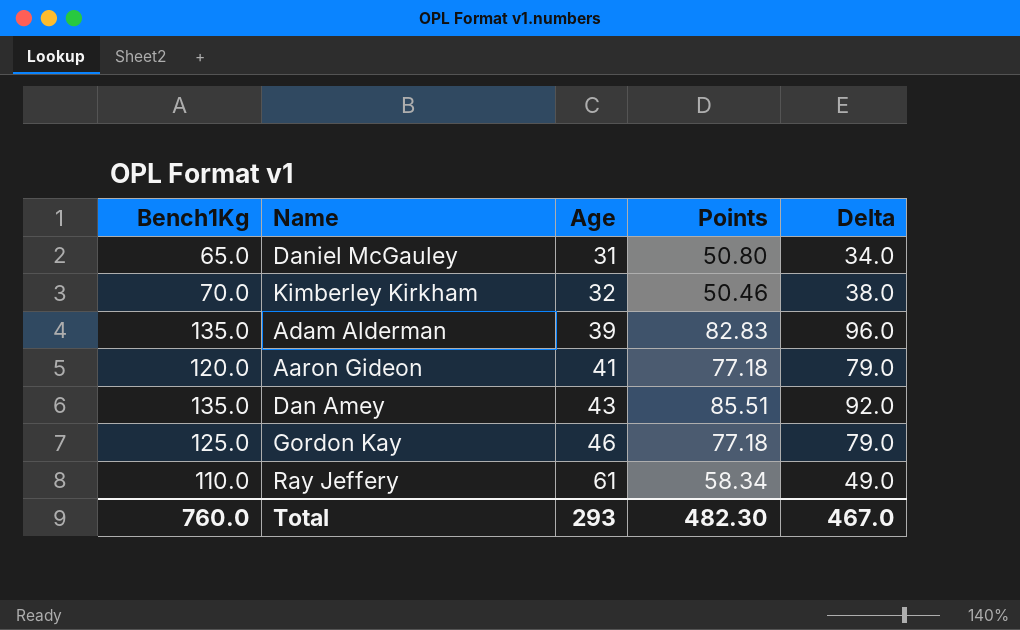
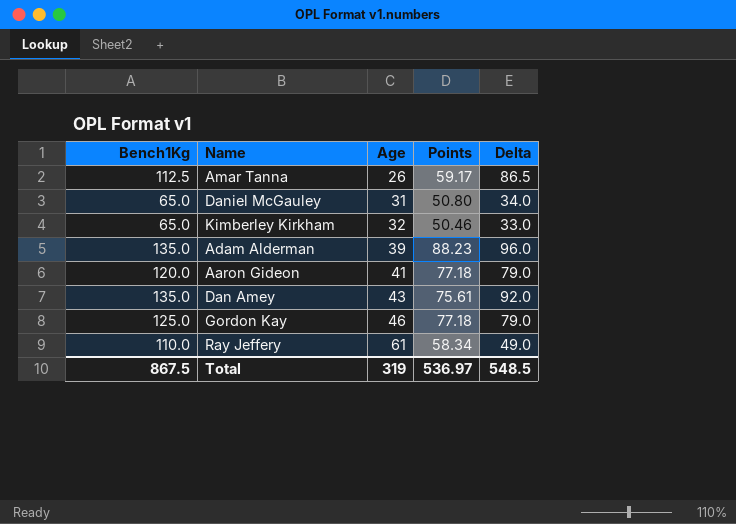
row Amar Tanna: none -> 112.5 | 26 | 59.17 | 86.5
Kimberley Kirkham | Bench1Kg: 70.0 -> 65.0
Kimberley Kirkham | Delta: 38.0 -> 33.0
Adam Alderman | Points: 82.83 -> 88.23
Dan Amey | Points: 85.51 -> 75.61
Total | Bench1Kg: 760.0 -> 867.5
Total | Age: 293 -> 319
Total | Points: 482.30 -> 536.97
Total | Delta: 467.0 -> 548.5

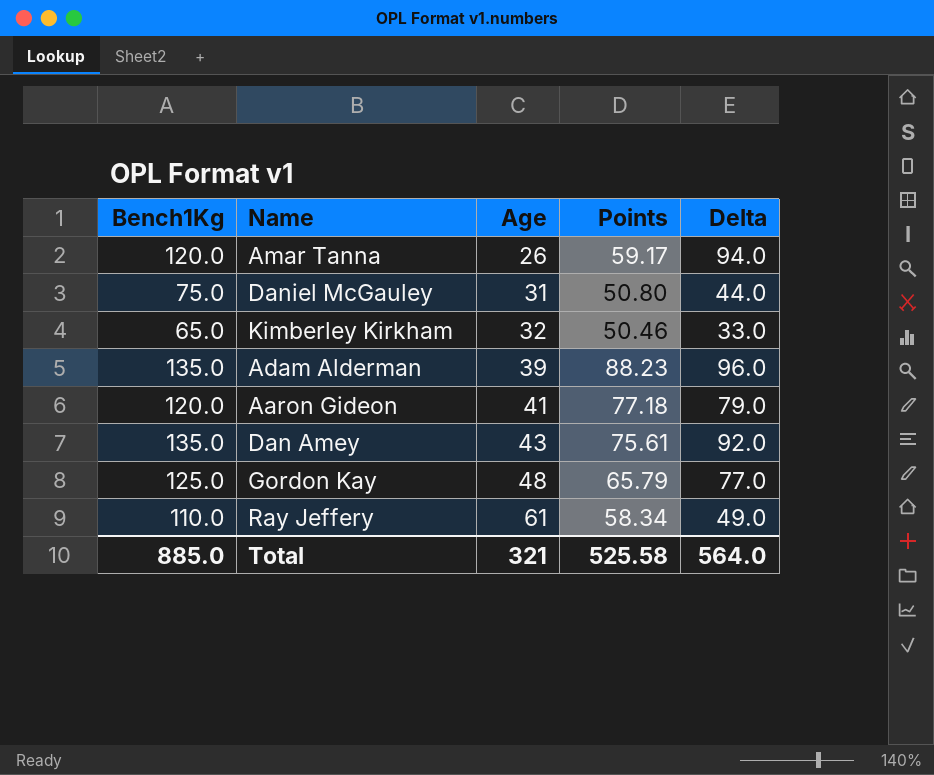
Amar Tanna | Bench1Kg: 112.5 -> 120.0
Amar Tanna | Delta: 86.5 -> 94.0
Daniel McGauley | Bench1Kg: 65.0 -> 75.0
Daniel McGauley | Delta: 34.0 -> 44.0
Gordon Kay | Age: 46 -> 48
Gordon Kay | Points: 77.18 -> 65.79
Gordon Kay | Delta: 79.0 -> 77.0
Total | Bench1Kg: 867.5 -> 885.0
Total | Age: 319 -> 321
Total | Points: 536.97 -> 525.58
Total | Delta: 548.5 -> 564.0

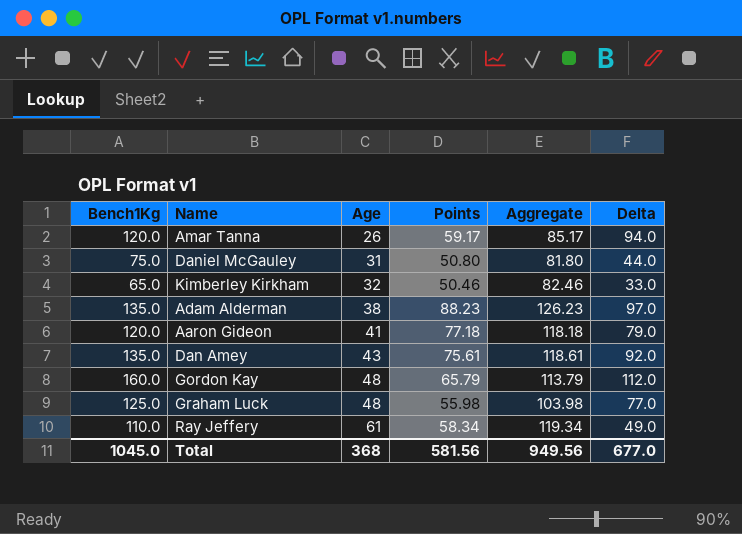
column Aggregate | formula: none -> [Age] + [Points]
Adam Alderman | Age: 39 -> 38
Adam Alderman | Delta: 96.0 -> 97.0
Gordon Kay | Bench1Kg: 125.0 -> 160.0
Gordon Kay | Delta: 77.0 -> 112.0
row Graham Luck: none -> 125.0 | 48 | 55.98 | 103.98 | 77.0
Total | Bench1Kg: 885.0 -> 1045.0
Total | Age: 321 -> 368
Total | Points: 525.58 -> 581.56
Total | Delta: 564.0 -> 677.0

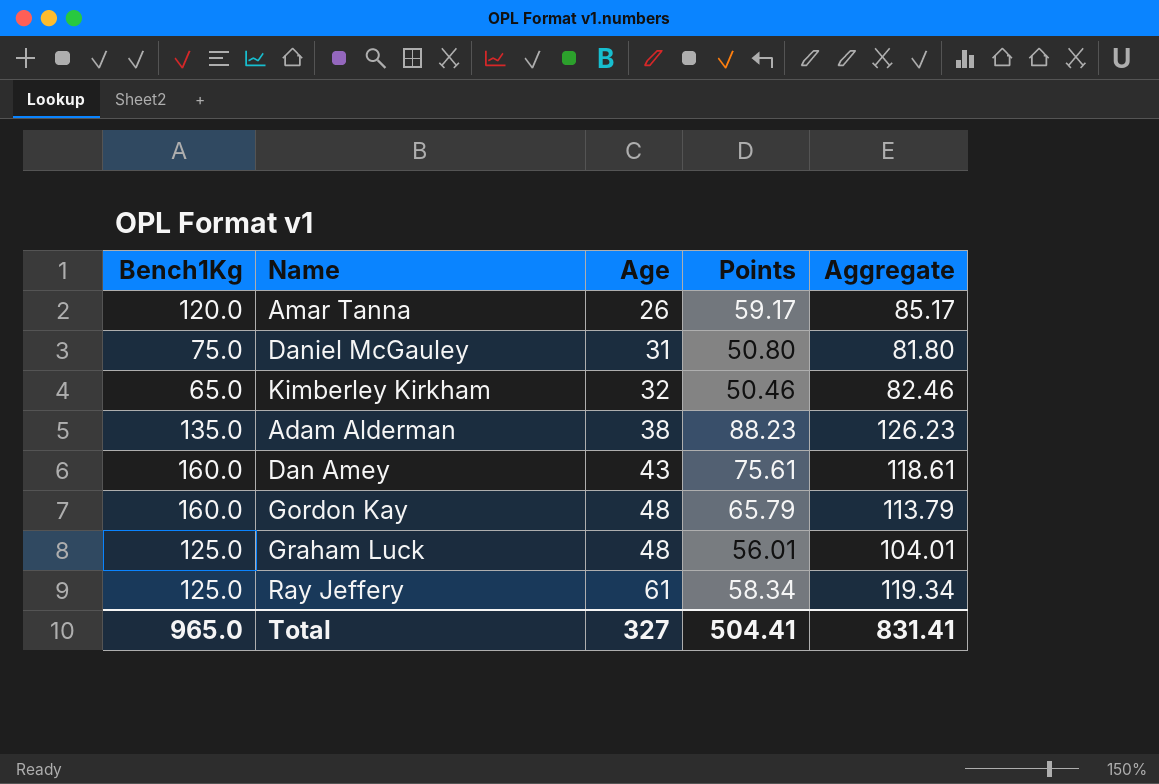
column Delta | formula: [Bench1Kg] - [Age] -> none
row Aaron Gideon: 120.0 | 41 | 77.18 | 118.18 | 79.0 -> none
Dan Amey | Bench1Kg: 135.0 -> 160.0
Graham Luck | Points: 55.98 -> 56.01
Graham Luck | Aggregate: 103.98 -> 104.01
Ray Jeffery | Bench1Kg: 110.0 -> 125.0
Total | Bench1Kg: 1045.0 -> 965.0
Total | Age: 368 -> 327
Total | Points: 581.56 -> 504.41
Total | Aggregate: 949.56 -> 831.41

